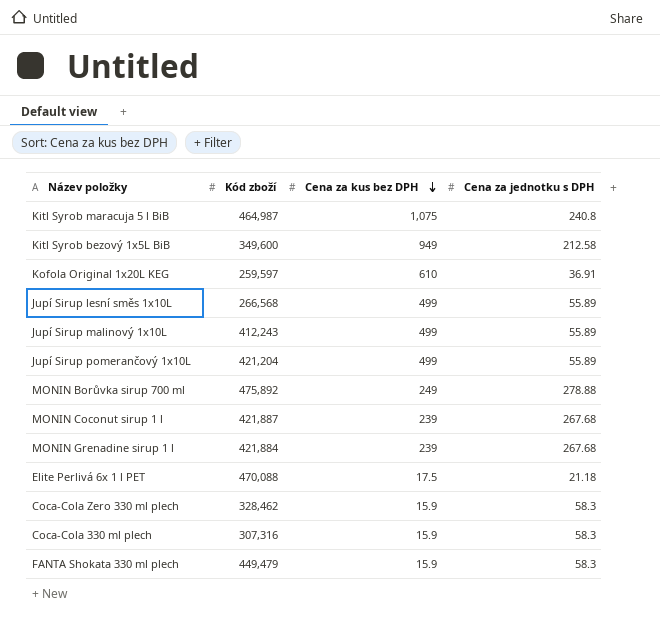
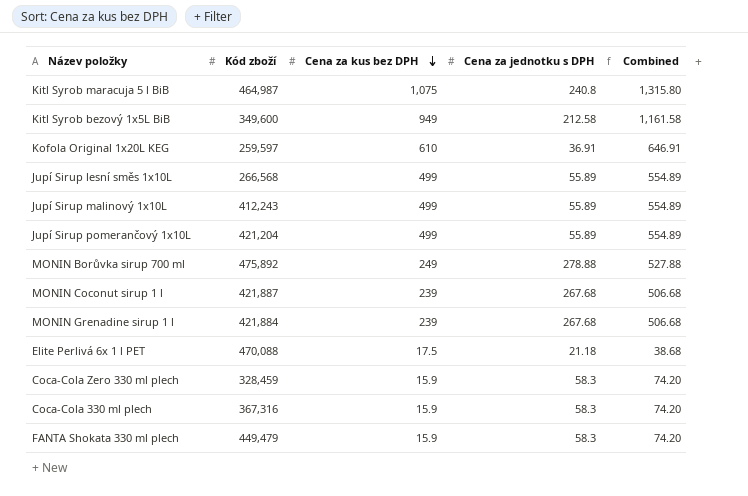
column Combined | formula: none -> [Cena za kus bez DPH] + [Cena za jednotku s DPH]
Coca-Cola Zero 330 ml plech | Kód zboží: 328,462 -> 328,459
Coca-Cola 330 ml plech | Kód zboží: 307,316 -> 367,316

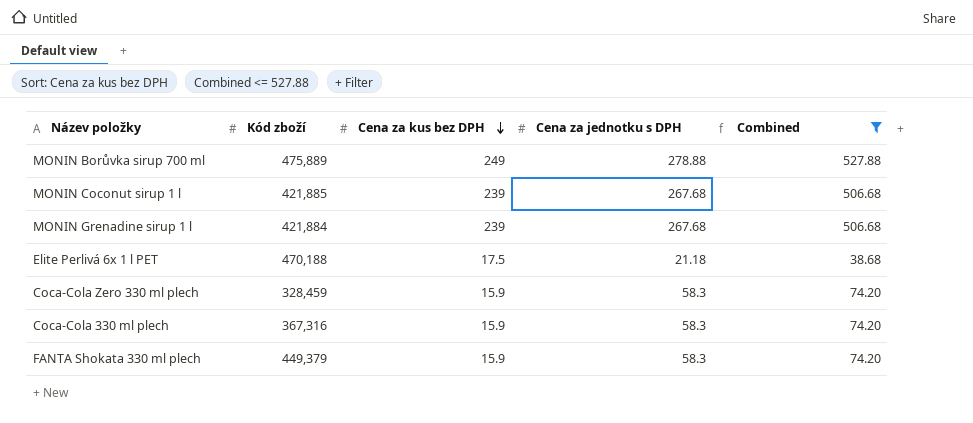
filter: none -> Combined <= 527.88
MONIN Borůvka sirup 700 ml | Kód zboží: 475,892 -> 475,889
MONIN Coconut sirup 1 l | Kód zboží: 421,887 -> 421,885
Elite Perlivá 6x 1 l PET | Kód zboží: 470,088 -> 470,188
FANTA Shokata 330 ml plech | Kód zboží: 449,479 -> 449,379

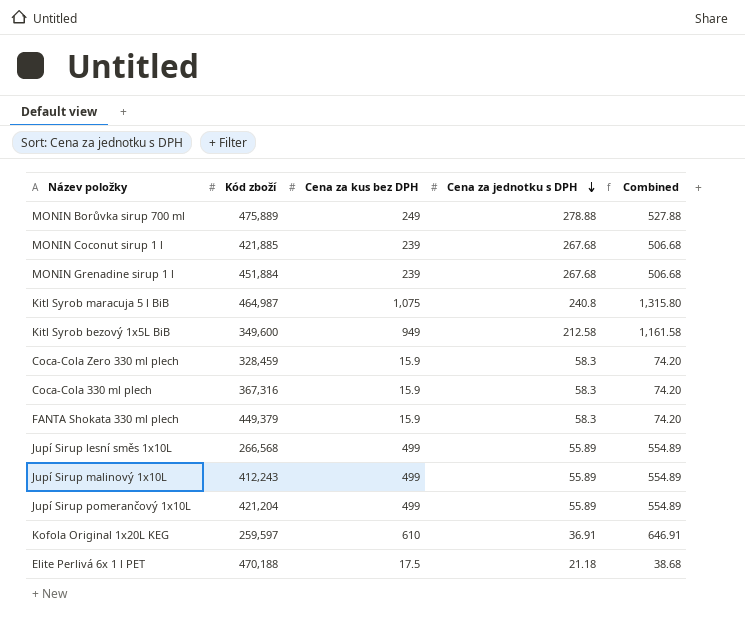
filter: Combined <= 527.88 -> none
row order: Cena za kus bez DPH descending -> Cena za jednotku s DPH descending
MONIN Grenadine sirup 1 l | Kód zboží: 421,884 -> 451,884

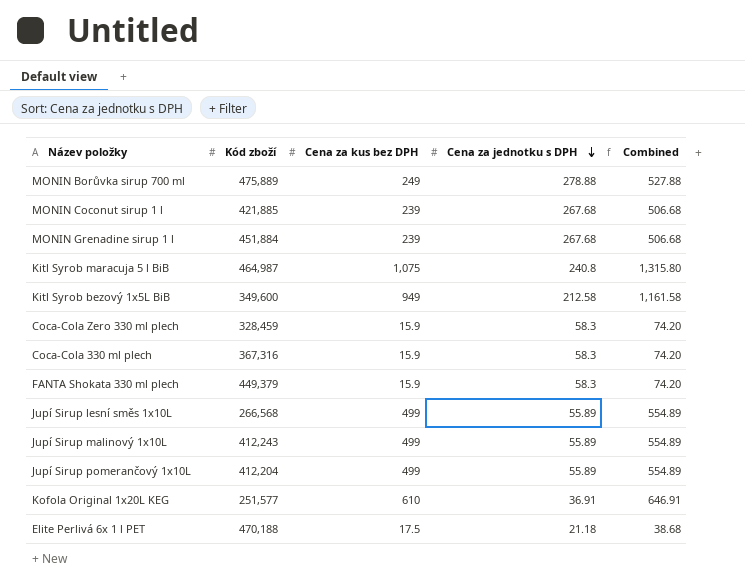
Jupí Sirup pomerančový 1x10L | Kód zboží: 421,204 -> 412,204
Kofola Original 1x20L KEG | Kód zboží: 259,597 -> 251,577

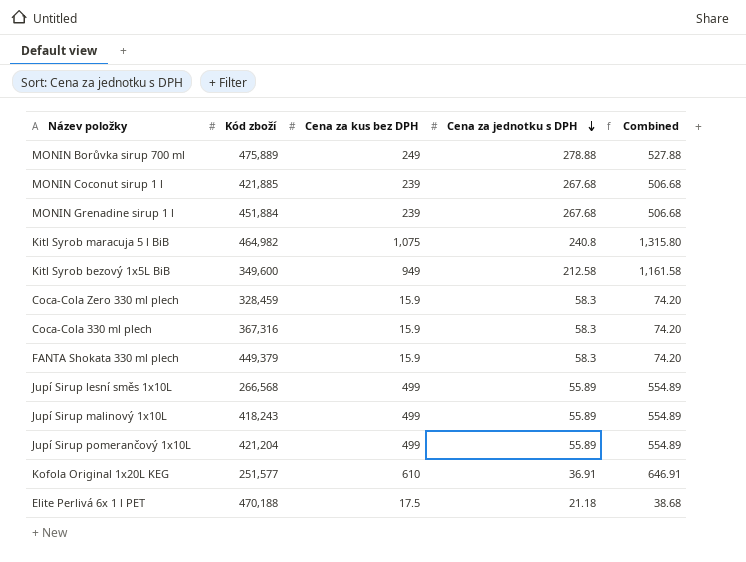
Kitl Syrob maracuja 5 l BiB | Kód zboží: 464,987 -> 464,982
Jupí Sirup malinový 1x10L | Kód zboží: 412,243 -> 418,243
Jupí Sirup pomerančový 1x10L | Kód zboží: 412,204 -> 421,204

